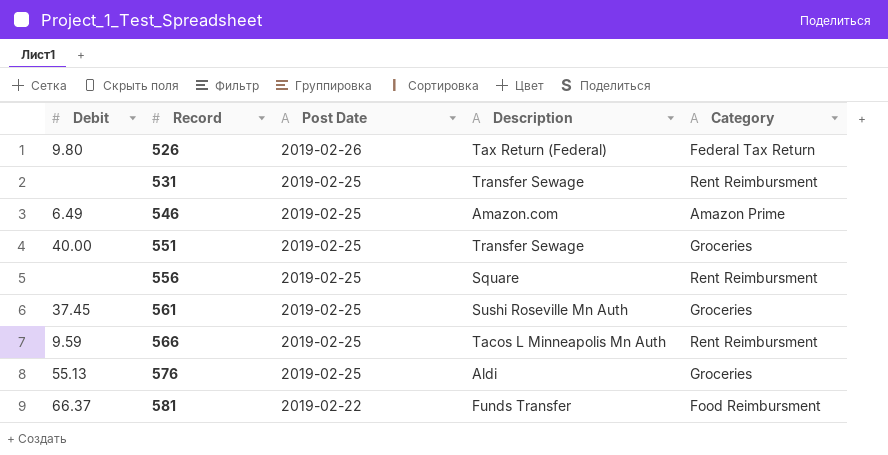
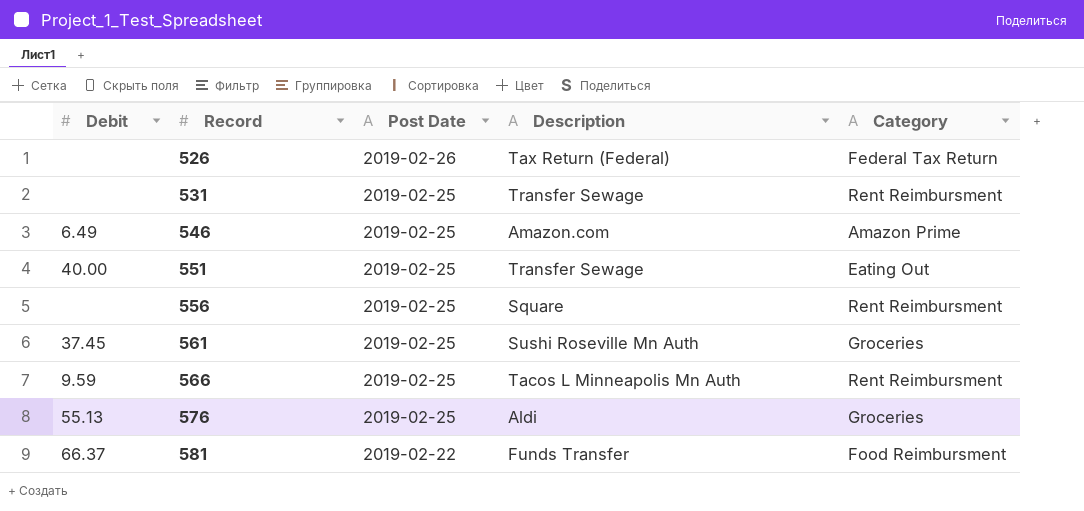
526 | Debit: 9.80 -> none
551 | Category: Groceries -> Eating Out

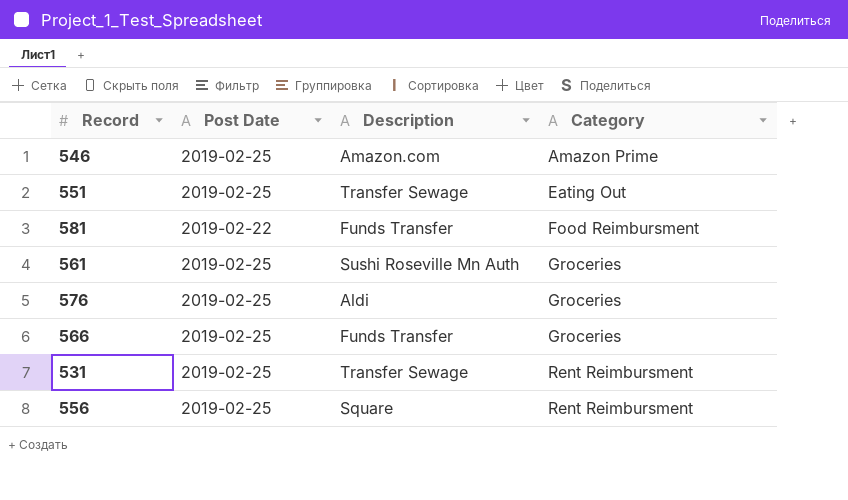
row order: Record ascending -> Category ascending
column Debit | position: 1 -> none
row 526: none | 2019-02-26 | Tax Return (Federal) | Federal Tax Return -> none
566 | Description: Tacos L Minneapolis Mn Auth -> Funds Transfer
566 | Category: Rent Reimbursment -> Groceries

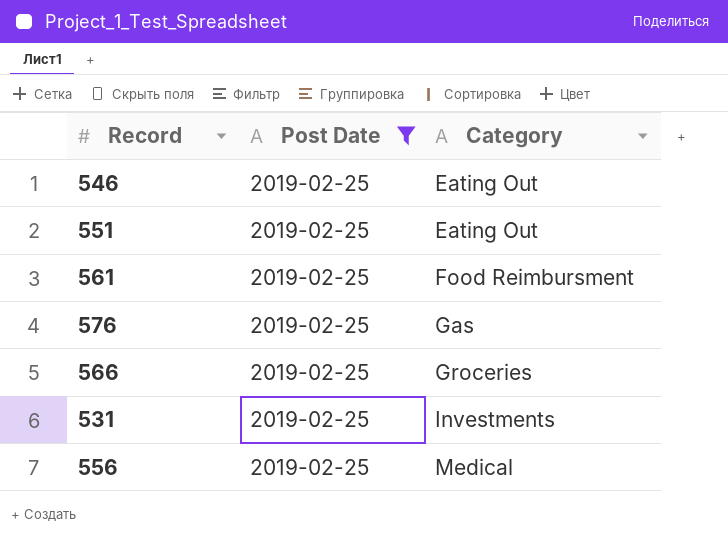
filter: none -> Post Date = 2019-02-25
column Description | position: 3 -> none
546 | Category: Amazon Prime -> Eating Out
561 | Category: Groceries -> Food Reimbursment
576 | Category: Groceries -> Gas
531 | Category: Rent Reimbursment -> Investments
556 | Category: Rent Reimbursment -> Medical

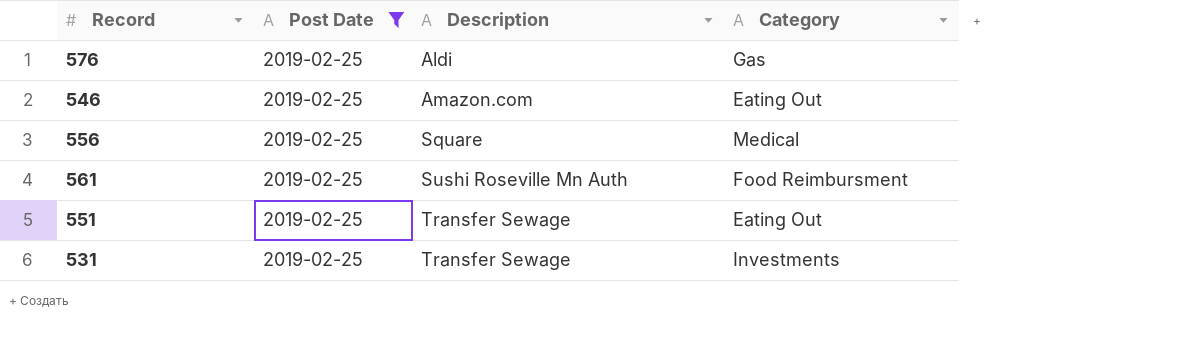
row order: Category ascending -> Description ascending
column Description | position: none -> 3
row 566: 2019-02-25 | Groceries -> none

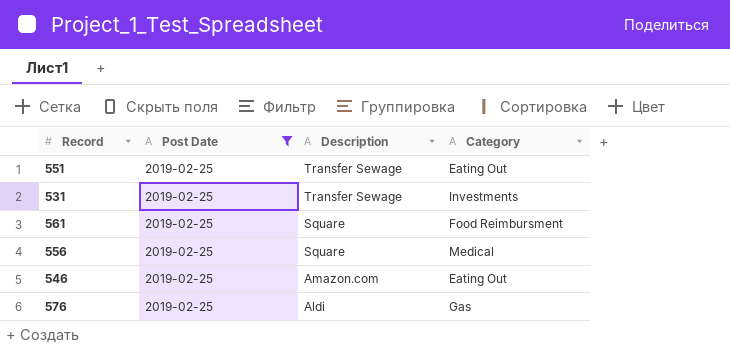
row order: Description ascending -> Description descending
561 | Description: Sushi Roseville Mn Auth -> Square

